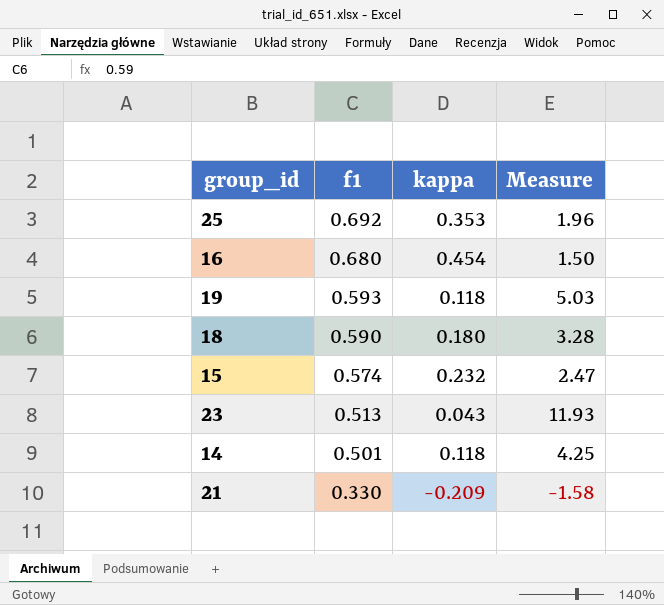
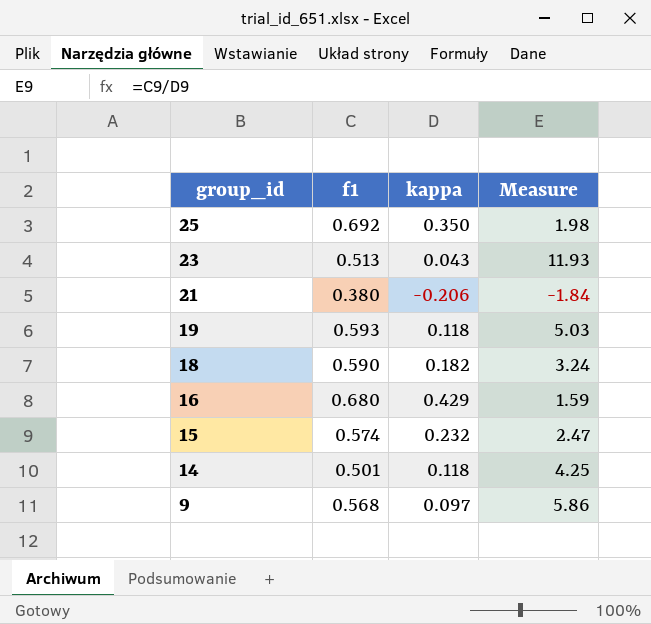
row order: f1 descending -> group_id descending
25 | kappa: 0.353 -> 0.350
25 | Measure: 1.96 -> 1.98
21 | f1: 0.330 -> 0.380
21 | kappa: -0.209 -> -0.206
21 | Measure: -1.58 -> -1.84
18 | kappa: 0.180 -> 0.182
18 | Measure: 3.28 -> 3.24
16 | kappa: 0.454 -> 0.429
16 | Measure: 1.50 -> 1.59
row 9: none -> 0.568 | 0.097 | 5.86

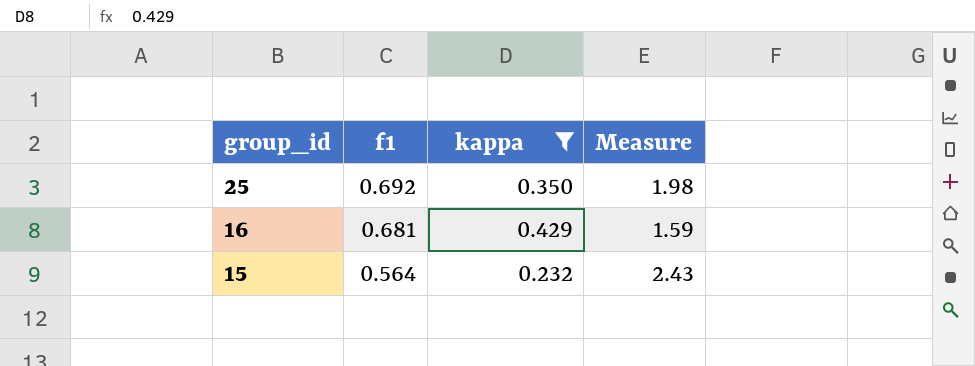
filter: none -> kappa >= 0.232
16 | f1: 0.680 -> 0.681
15 | f1: 0.574 -> 0.564
15 | Measure: 2.47 -> 2.43

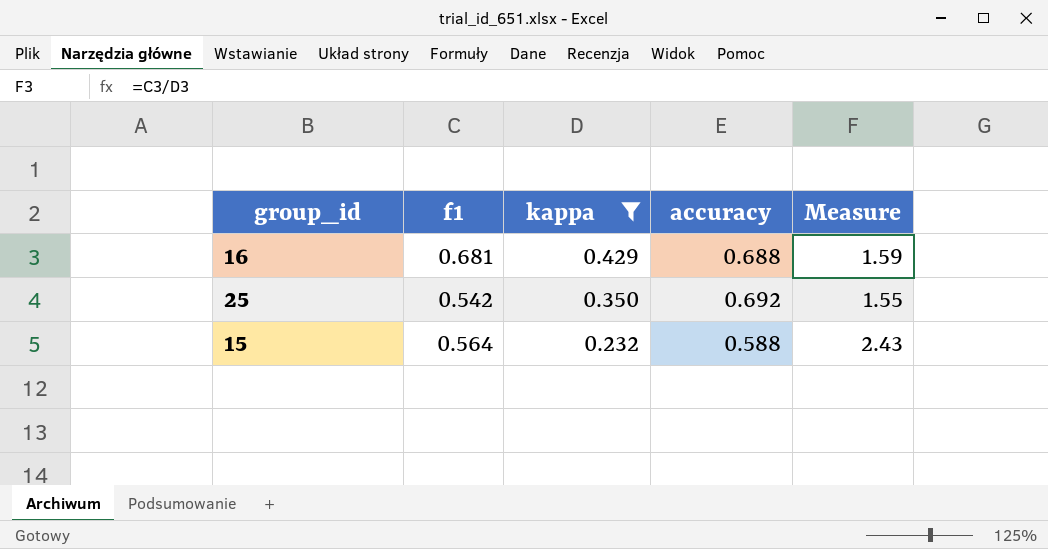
row order: group_id descending -> kappa descending
column accuracy | position: none -> 4
25 | f1: 0.692 -> 0.542
25 | Measure: 1.98 -> 1.55

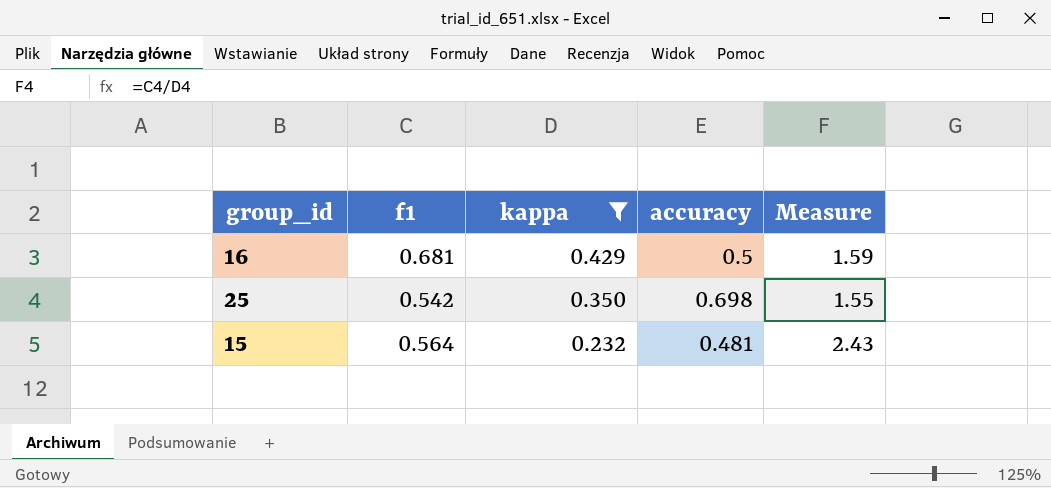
16 | accuracy: 0.688 -> 0.5
25 | accuracy: 0.692 -> 0.698
15 | accuracy: 0.588 -> 0.481

